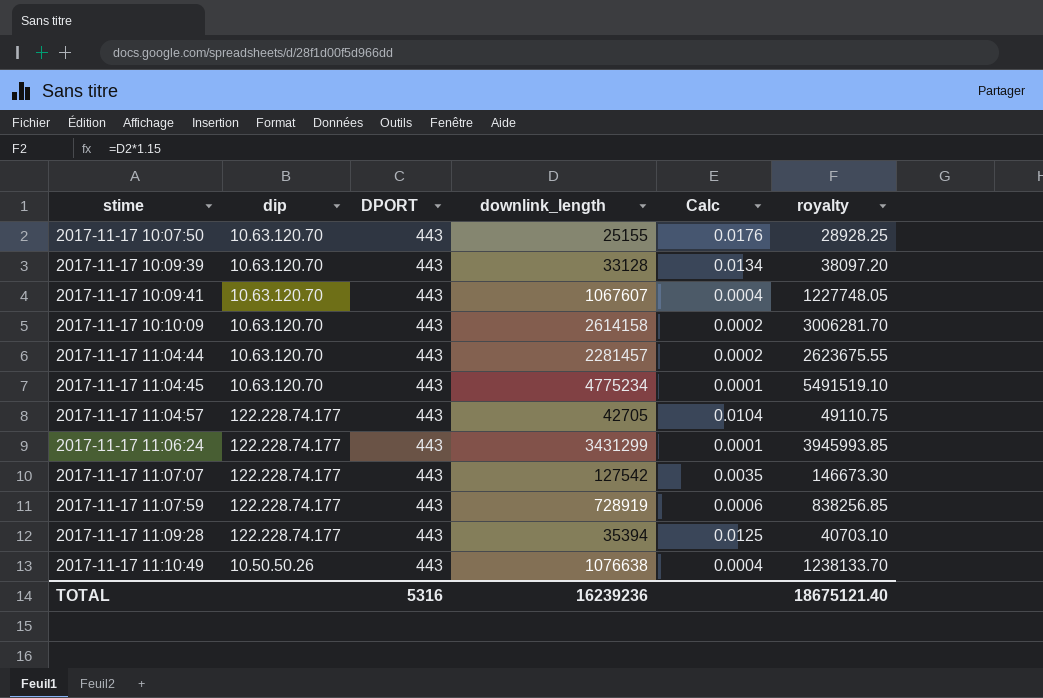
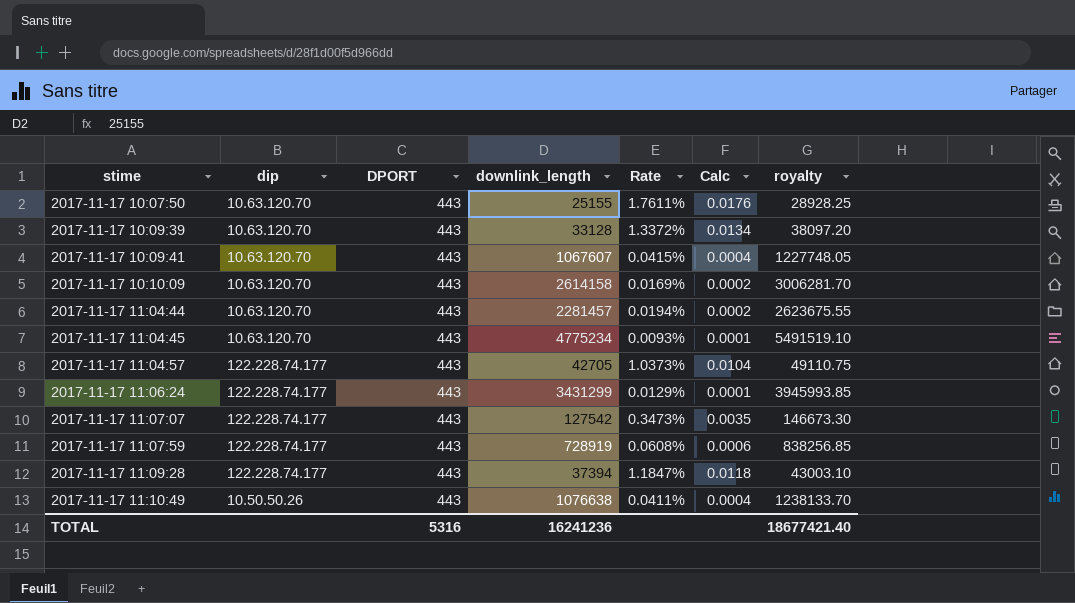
column Rate | formula: none -> [DPORT] / [downlink_length]
2017-11-17 11:09:28 | downlink_length: 35394 -> 37394
2017-11-17 11:09:28 | Calc: 0.0125 -> 0.0118
2017-11-17 11:09:28 | royalty: 40703.10 -> 43003.10
TOTAL | downlink_length: 16239236 -> 16241236
TOTAL | royalty: 18675121.40 -> 18677421.40

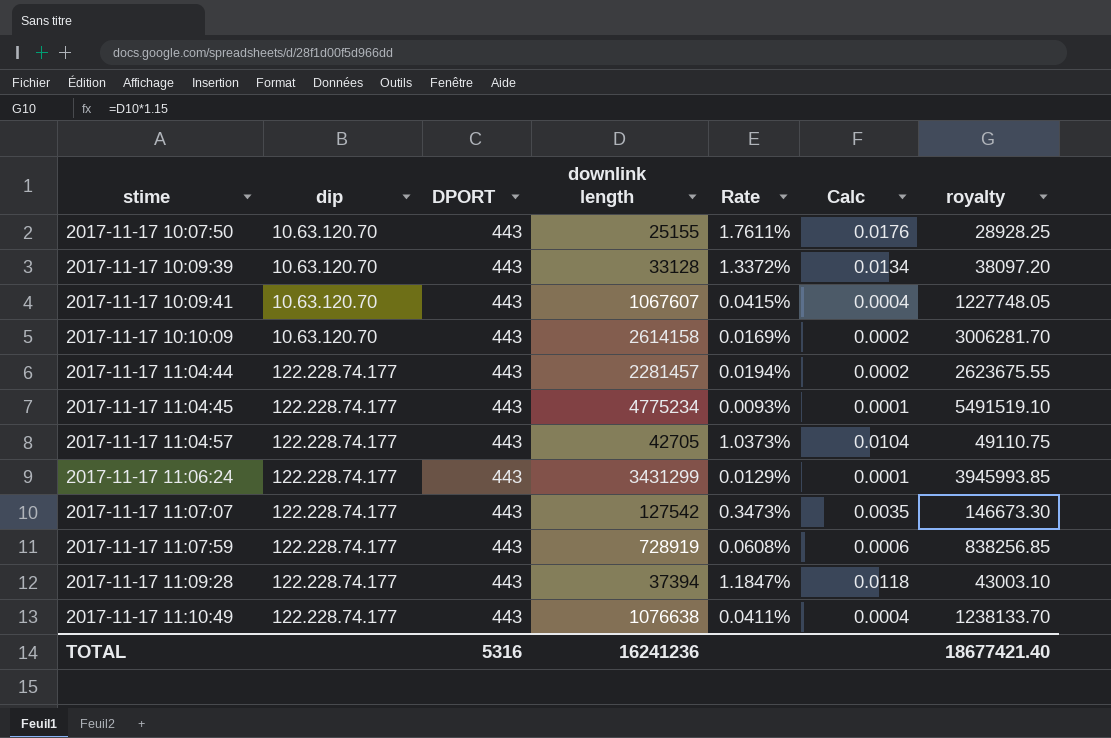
column name: downlink_length -> downlink length
2017-11-17 11:04:44 | dip: 10.63.120.70 -> 122.228.74.177
2017-11-17 11:04:45 | dip: 10.63.120.70 -> 122.228.74.177
2017-11-17 11:10:49 | dip: 10.50.50.26 -> 122.228.74.177

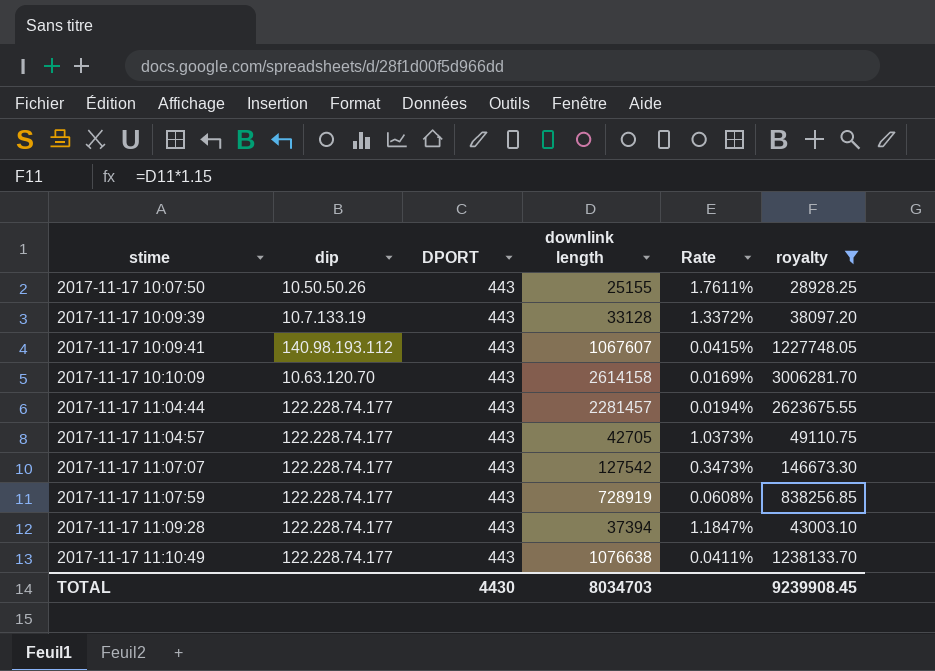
filter: none -> royalty <= 3006281.70
column Calc | formula: [DPORT] / [downlink length] -> none
2017-11-17 10:07:50 | dip: 10.63.120.70 -> 10.50.50.26
2017-11-17 10:09:39 | dip: 10.63.120.70 -> 10.7.133.19
2017-11-17 10:09:41 | dip: 10.63.120.70 -> 140.98.193.112
TOTAL | DPORT: 5316 -> 4430
TOTAL | downlink length: 16241236 -> 8034703
TOTAL | royalty: 18677421.40 -> 9239908.45

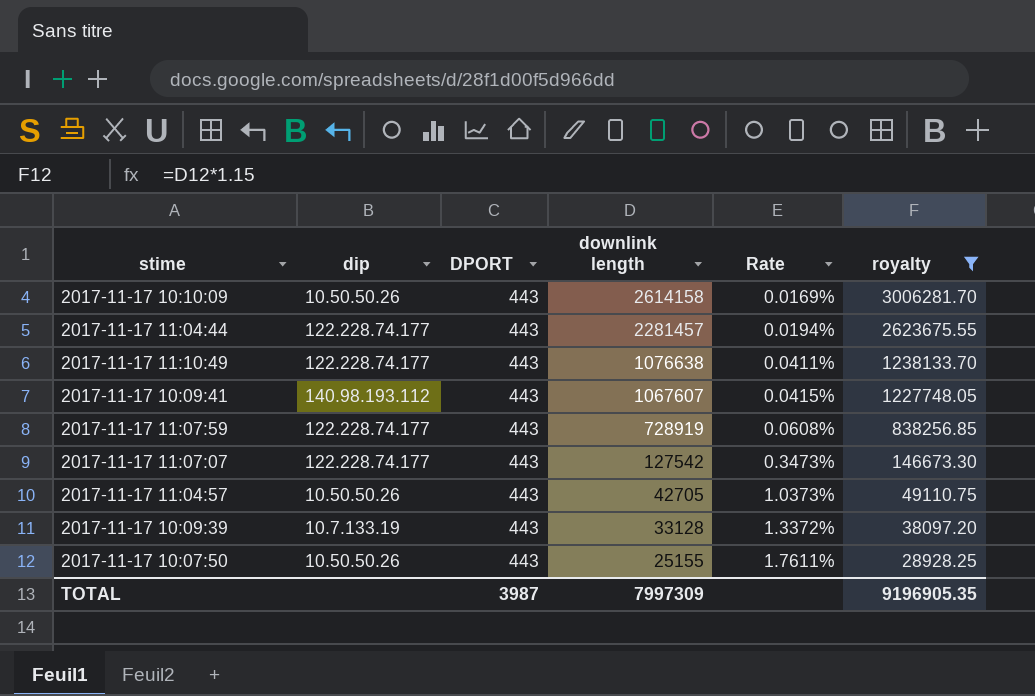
row order: stime ascending -> downlink length descending
row 2017-11-17 11:09:28: 122.228.74.177 | 443 | 37394 | 1.1847% | 43003.10 -> none
2017-11-17 10:10:09 | dip: 10.63.120.70 -> 10.50.50.26
2017-11-17 11:04:57 | dip: 122.228.74.177 -> 10.50.50.26
TOTAL | DPORT: 4430 -> 3987
TOTAL | downlink length: 8034703 -> 7997309
TOTAL | royalty: 9239908.45 -> 9196905.35

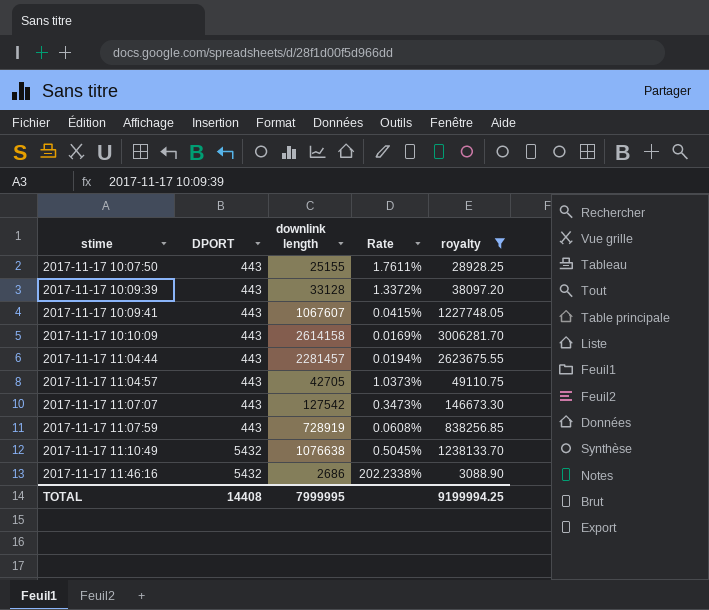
row order: downlink length descending -> stime ascending
column dip | position: 2 -> none
2017-11-17 11:10:49 | DPORT: 443 -> 5432
2017-11-17 11:10:49 | Rate: 0.0411% -> 0.5045%
row 2017-11-17 11:46:16: none -> 5432 | 2686 | 202.2338% | 3088.90
TOTAL | DPORT: 3987 -> 14408
TOTAL | downlink length: 7997309 -> 7999995
TOTAL | royalty: 9196905.35 -> 9199994.25

